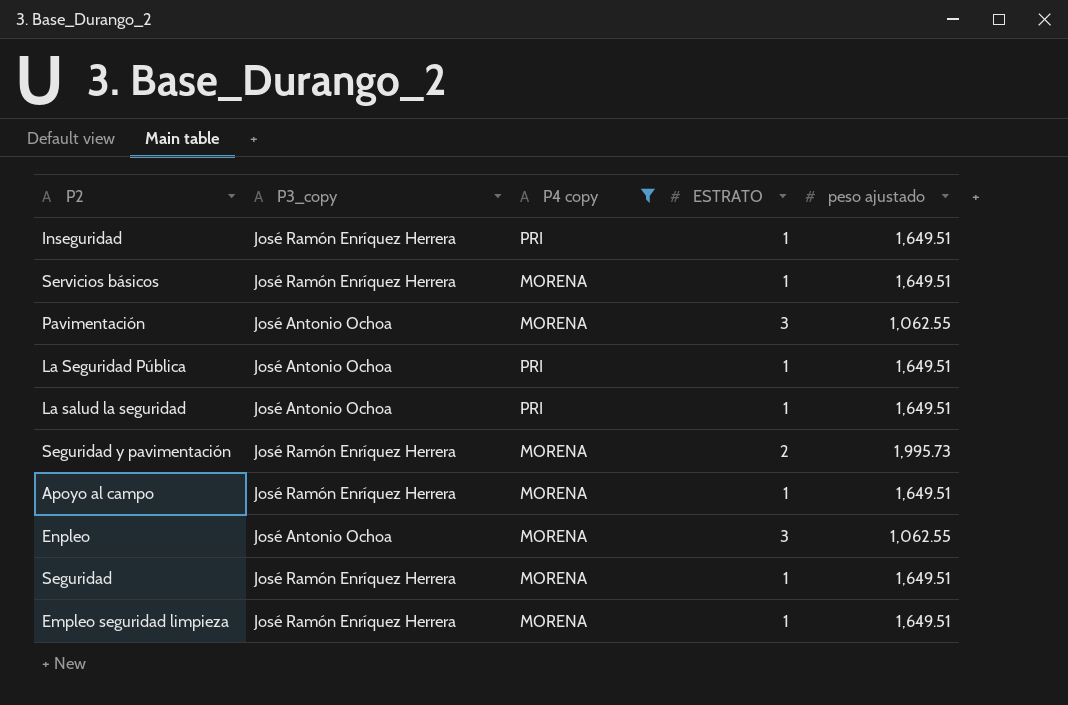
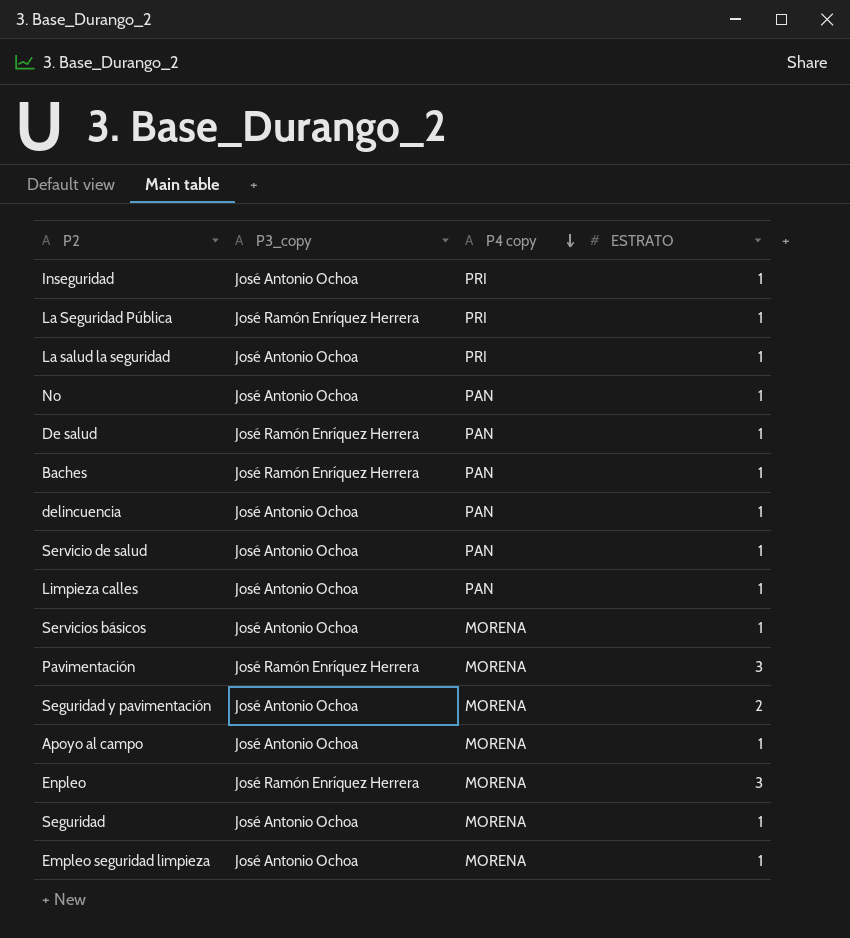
filter: P4 copy != PAN -> none
row order: none -> P4 copy descending
column peso ajustado | position: 5 -> none
Inseguridad | P3_copy: José Ramón Enríquez Herrera -> José Antonio Ochoa
La Seguridad Pública | P3_copy: José Antonio Ochoa -> José Ramón Enríquez Herrera
Servicios básicos | P3_copy: José Ramón Enríquez Herrera -> José Antonio Ochoa
Pavimentación | P3_copy: José Antonio Ochoa -> José Ramón Enríquez Herrera
Seguridad y pavimentación | P3_copy: José Ramón Enríquez Herrera -> José Antonio Ochoa
Apoyo al campo | P3_copy: José Ramón Enríquez Herrera -> José Antonio Ochoa
Enpleo | P3_copy: José Antonio Ochoa -> José Ramón Enríquez Herrera
Seguridad | P3_copy: José Ramón Enríquez Herrera -> José Antonio Ochoa
Empleo seguridad limpieza | P3_copy: José Ramón Enríquez Herrera -> José Antonio Ochoa

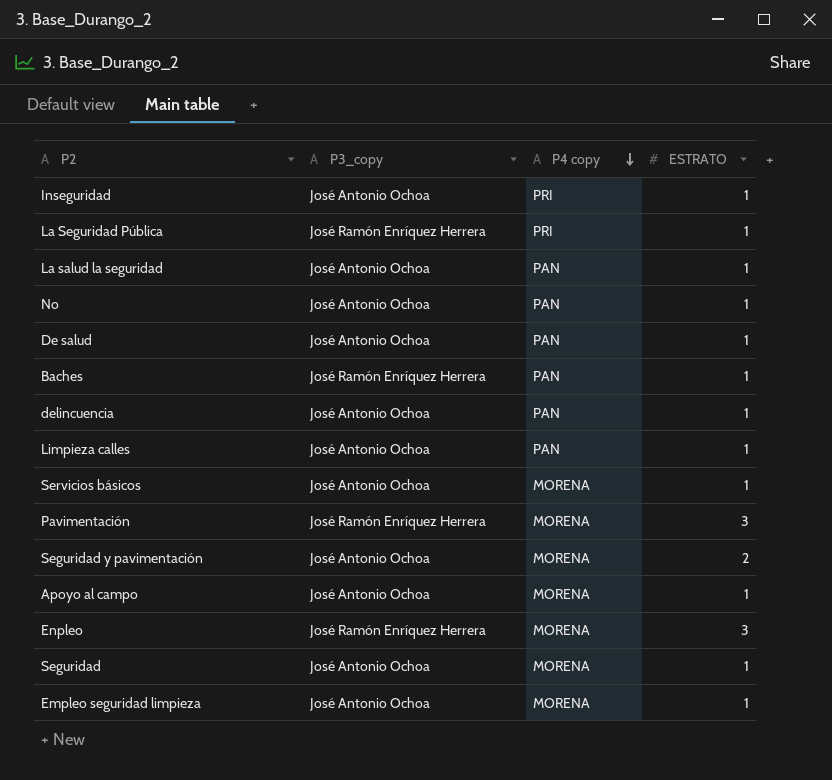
row Servicio de salud: José Antonio Ochoa | PAN | 1 -> none
La salud la seguridad | P4 copy: PRI -> PAN
De salud | P3_copy: José Ramón Enríquez Herrera -> José Antonio Ochoa

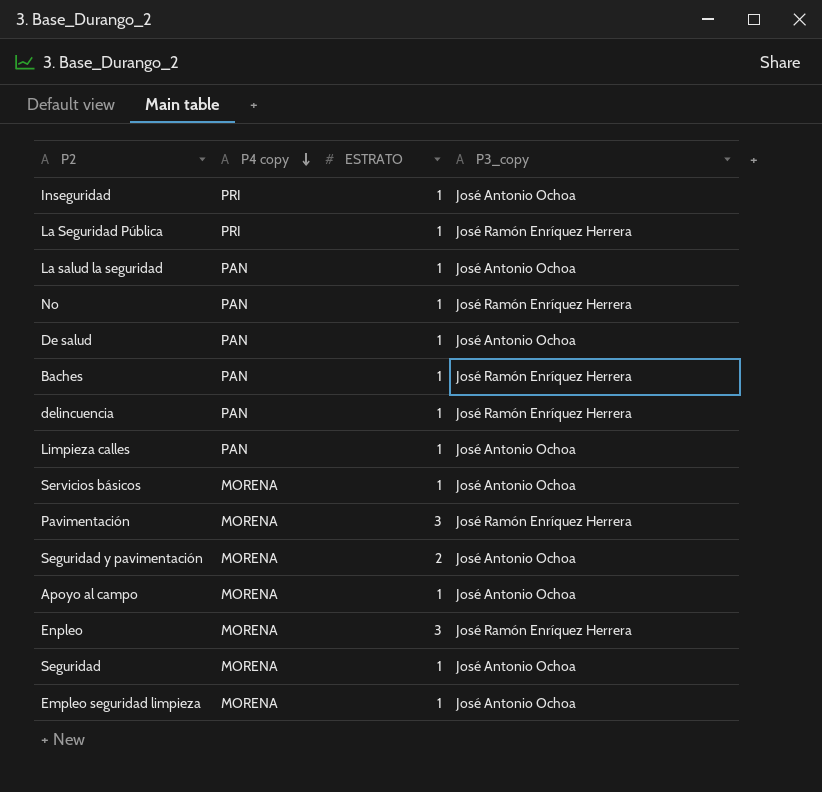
column P3_copy | position: 2 -> 4
No | P3_copy: José Antonio Ochoa -> José Ramón Enríquez Herrera
delincuencia | P3_copy: José Antonio Ochoa -> José Ramón Enríquez Herrera

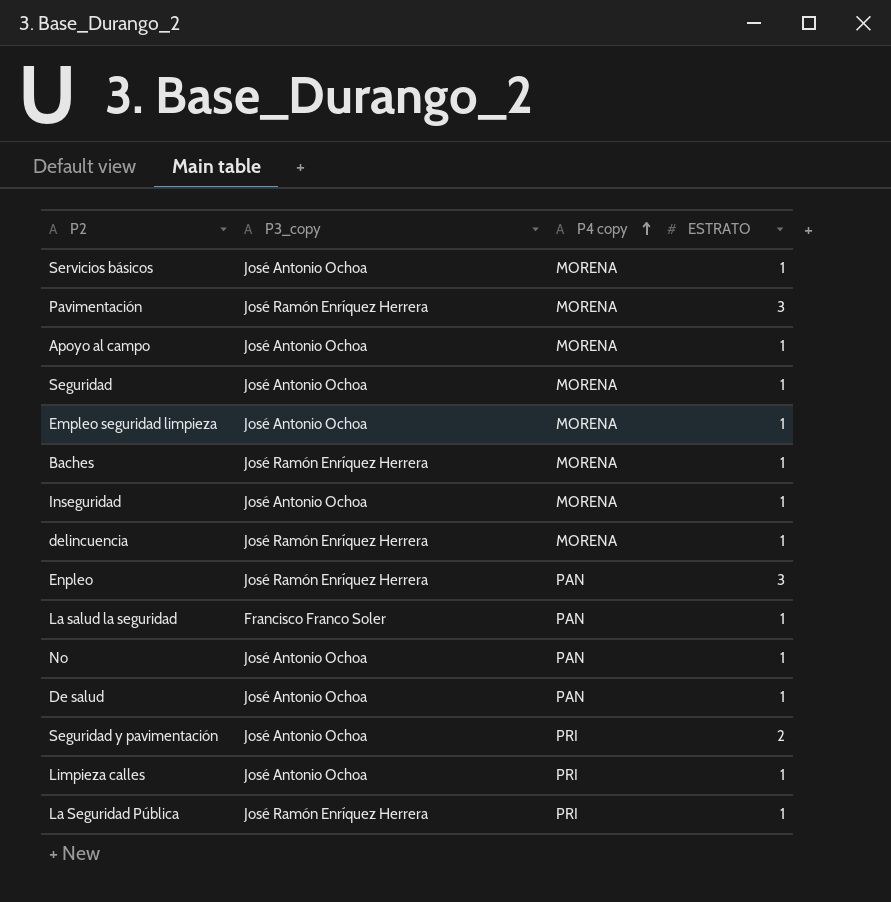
row order: P4 copy descending -> P4 copy ascending
column P3_copy | position: 4 -> 2
Baches | P4 copy: PAN -> MORENA
Inseguridad | P4 copy: PRI -> MORENA
delincuencia | P4 copy: PAN -> MORENA
Enpleo | P4 copy: MORENA -> PAN
La salud la seguridad | P3_copy: José Antonio Ochoa -> Francisco Franco Soler
No | P3_copy: José Ramón Enríquez Herrera -> José Antonio Ochoa
Seguridad y pavimentación | P4 copy: MORENA -> PRI
Limpieza calles | P4 copy: PAN -> PRI

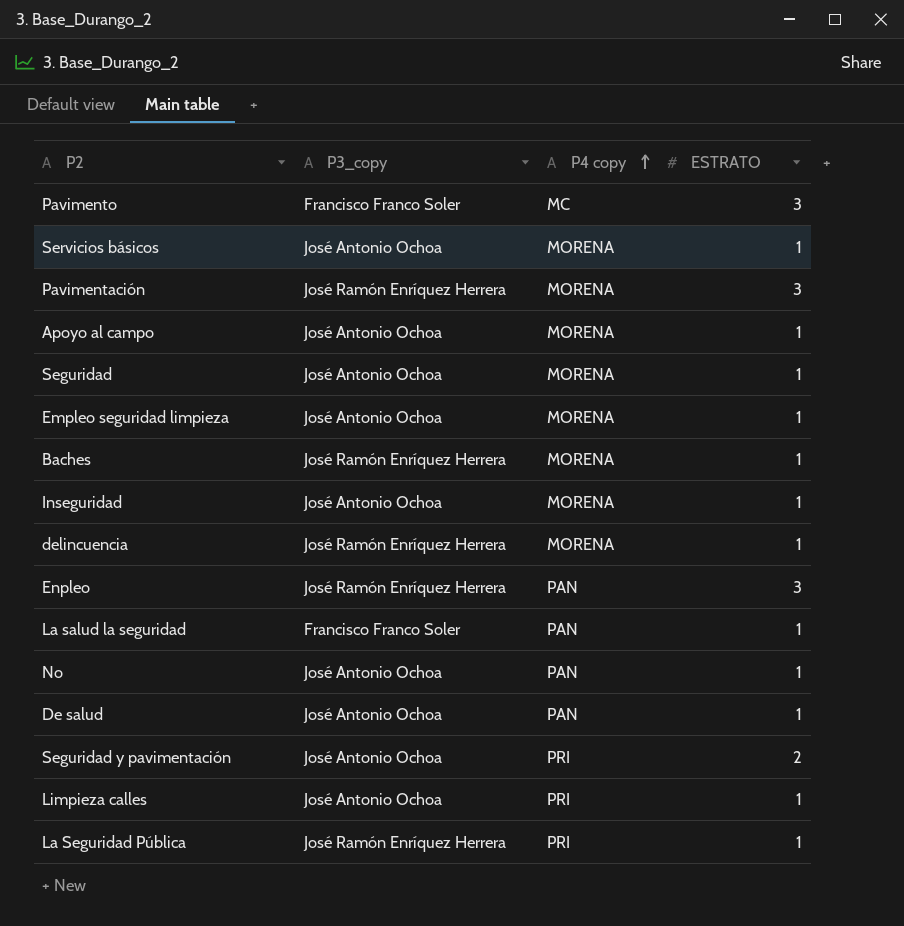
row Pavimento: none -> Francisco Franco Soler | MC | 3

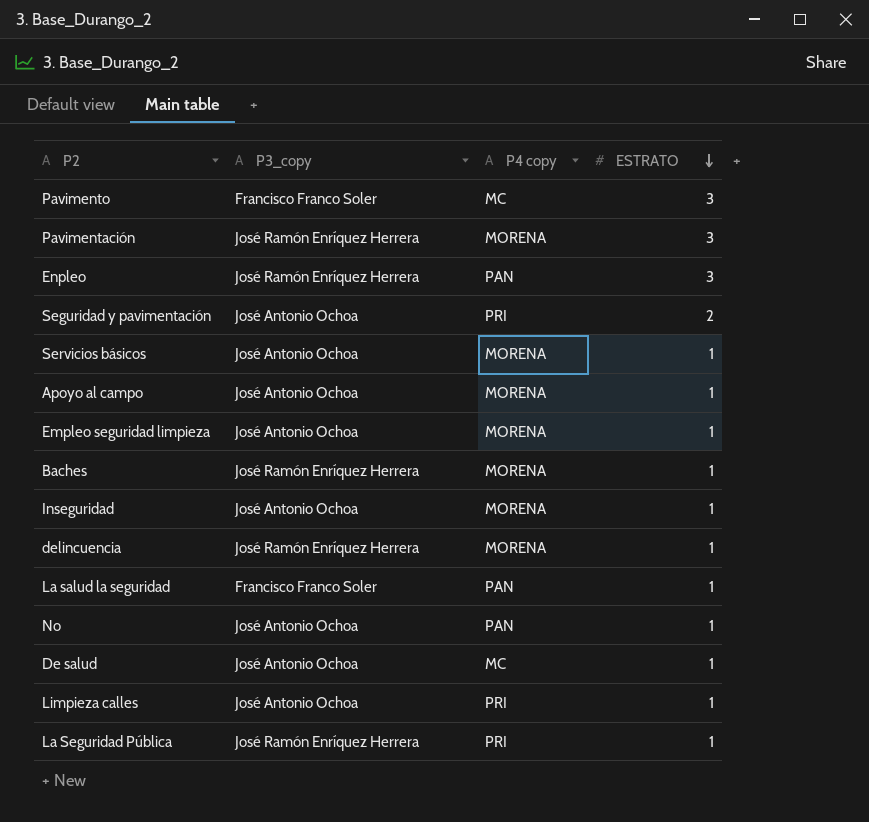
row order: P4 copy ascending -> ESTRATO descending
row Seguridad: José Antonio Ochoa | MORENA | 1 -> none
De salud | P4 copy: PAN -> MC

